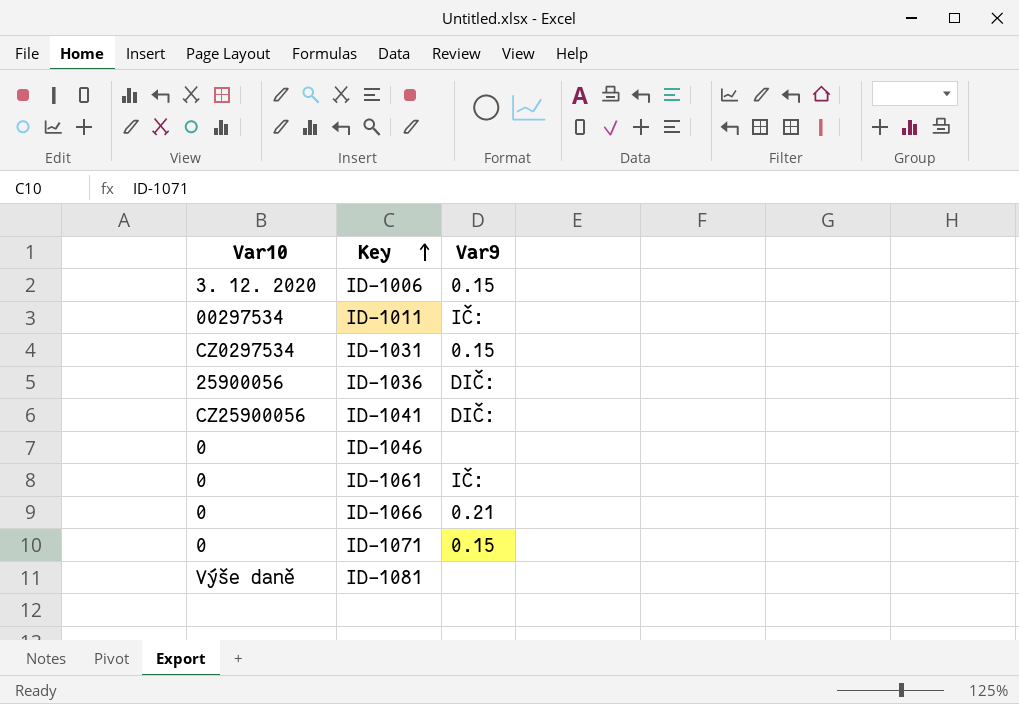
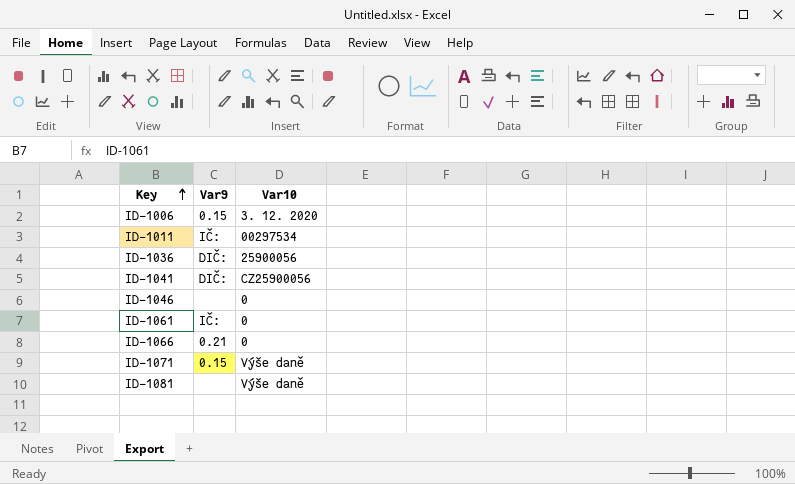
column Var10 | position: 1 -> 3
row ID-1031: CZ0297534 | 0.15 -> none
ID-1071 | Var10: 0 -> Výše daně

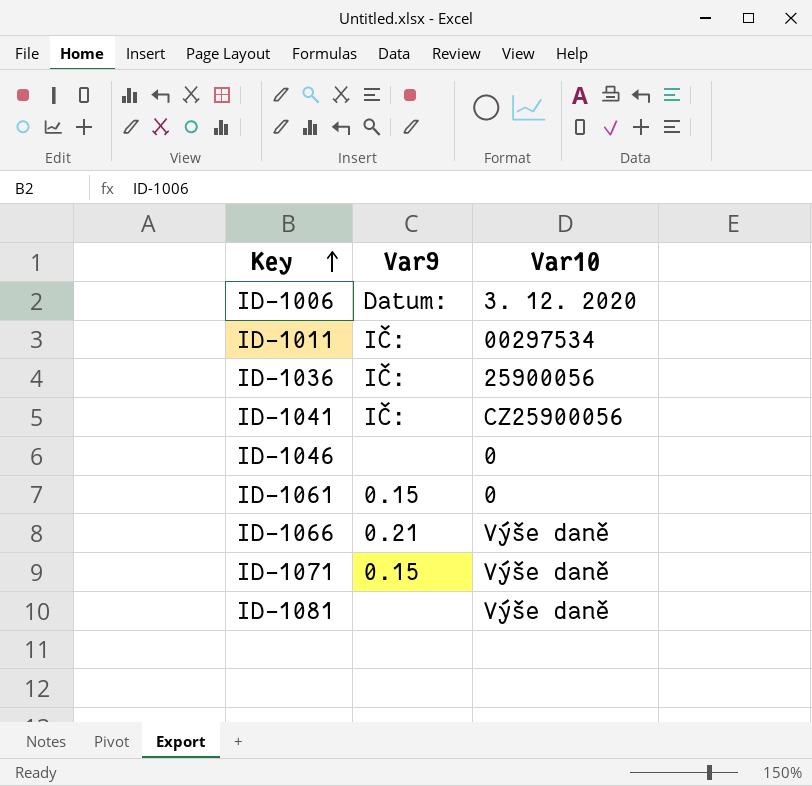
ID-1006 | Var9: 0.15 -> Datum:
ID-1036 | Var9: DIČ: -> IČ:
ID-1041 | Var9: DIČ: -> IČ:
ID-1061 | Var9: IČ: -> 0.15
ID-1066 | Var10: 0 -> Výše daně

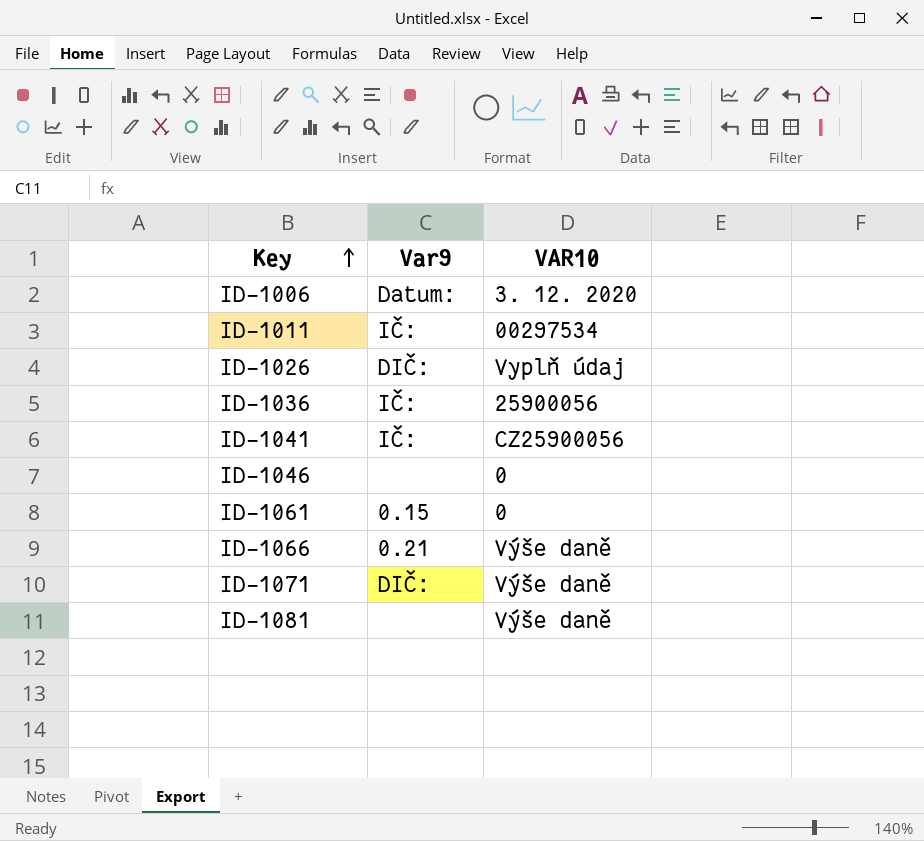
column name: Var10 -> VAR10
row ID-1026: none -> DIČ: | Vyplň údaj
ID-1071 | Var9: 0.15 -> DIČ:

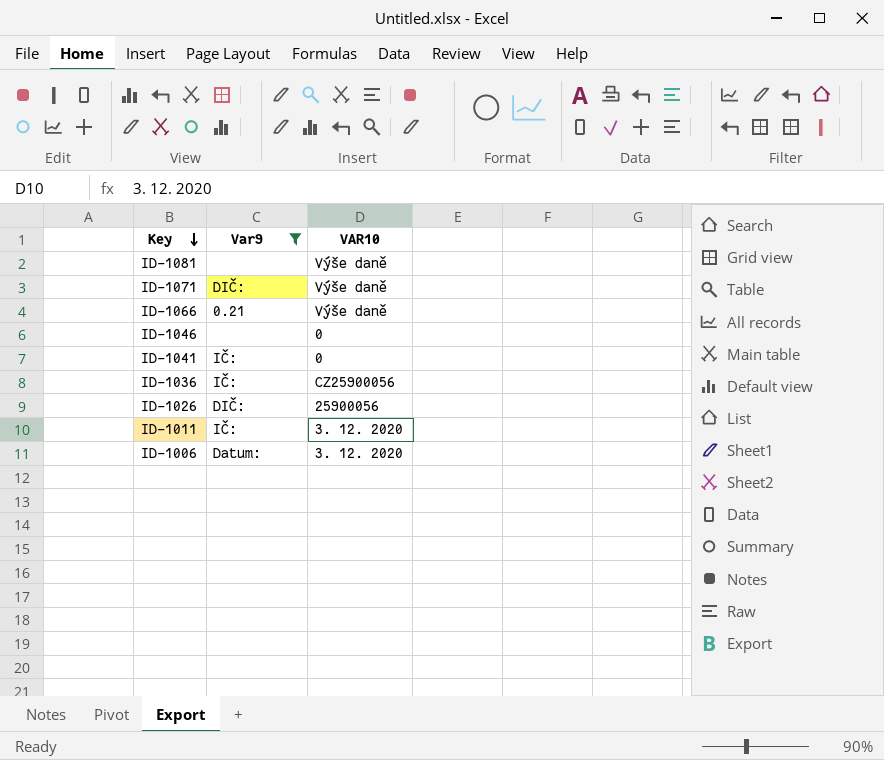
filter: none -> Var9 != 0.15
row order: Key ascending -> Key descending
ID-1041 | VAR10: CZ25900056 -> 0
ID-1036 | VAR10: 25900056 -> CZ25900056
ID-1026 | VAR10: Vyplň údaj -> 25900056
ID-1011 | VAR10: 00297534 -> 3. 12. 2020

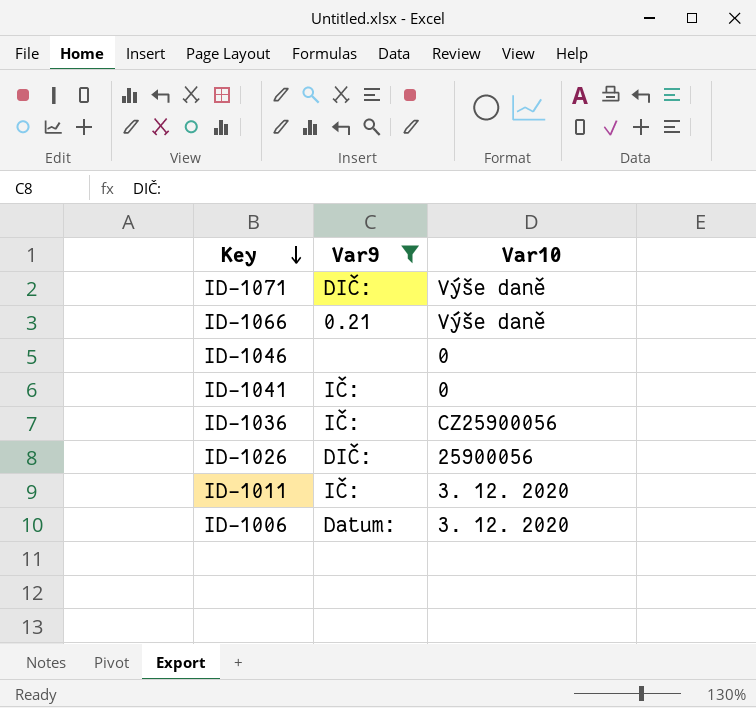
column name: VAR10 -> Var10
row ID-1081: none | Výše daně -> none

